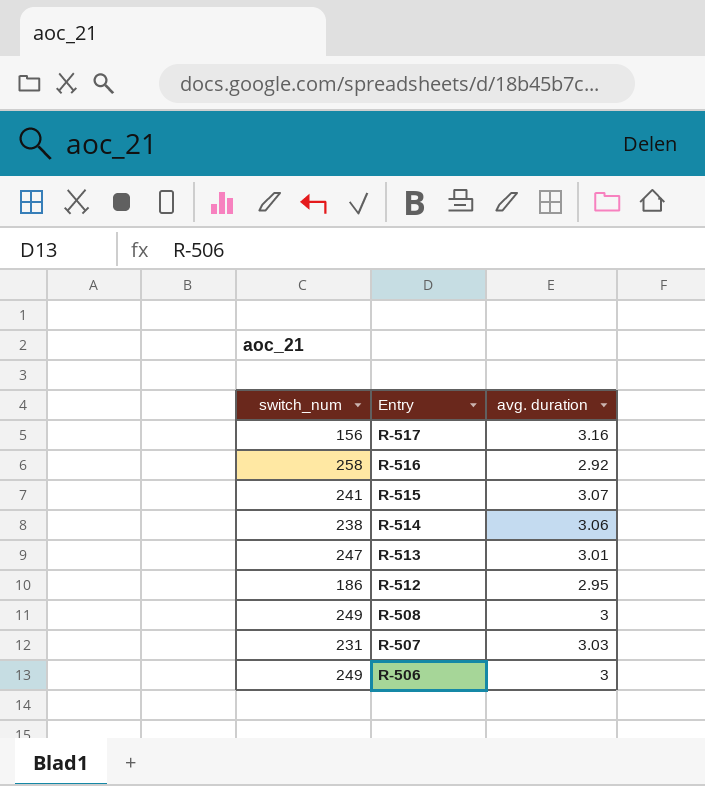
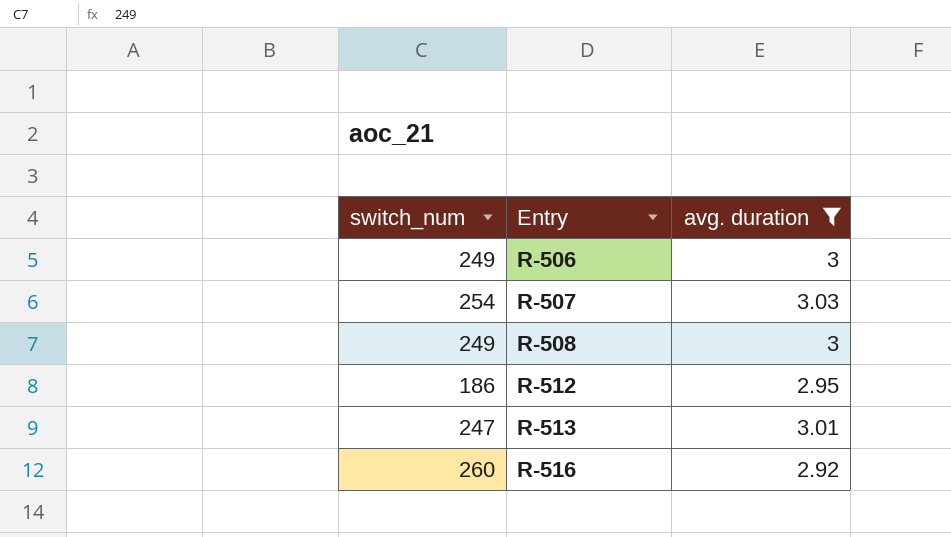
filter: none -> avg. duration <= 3.03
row order: Entry descending -> Entry ascending
R-507 | switch_num: 231 -> 254
R-516 | switch_num: 258 -> 260

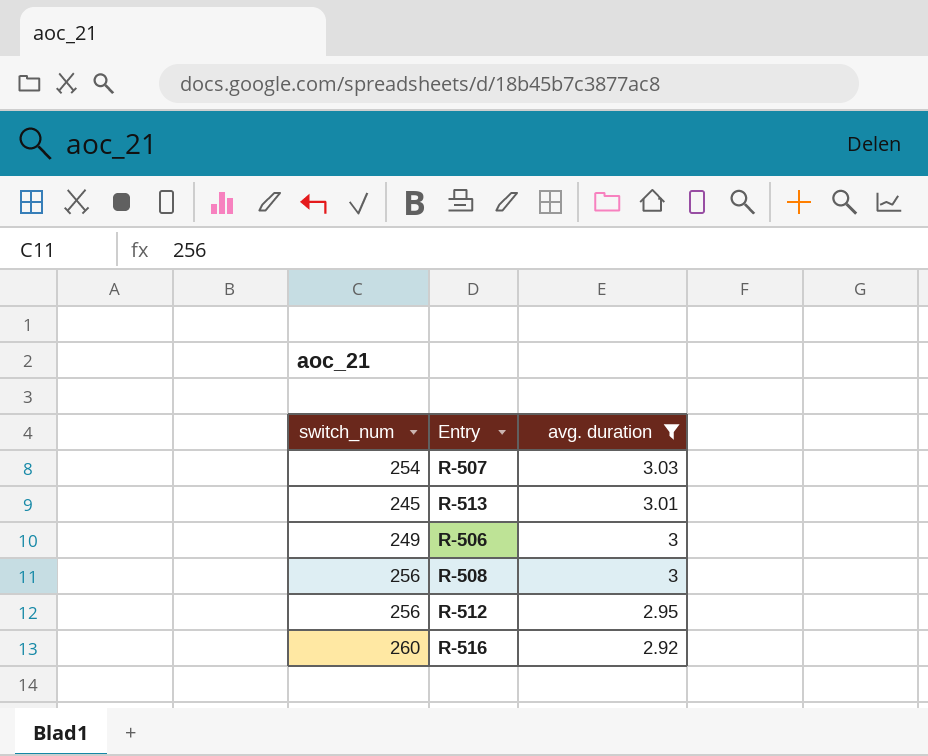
row order: Entry ascending -> avg. duration descending
R-513 | switch_num: 247 -> 245
R-508 | switch_num: 249 -> 256
R-512 | switch_num: 186 -> 256

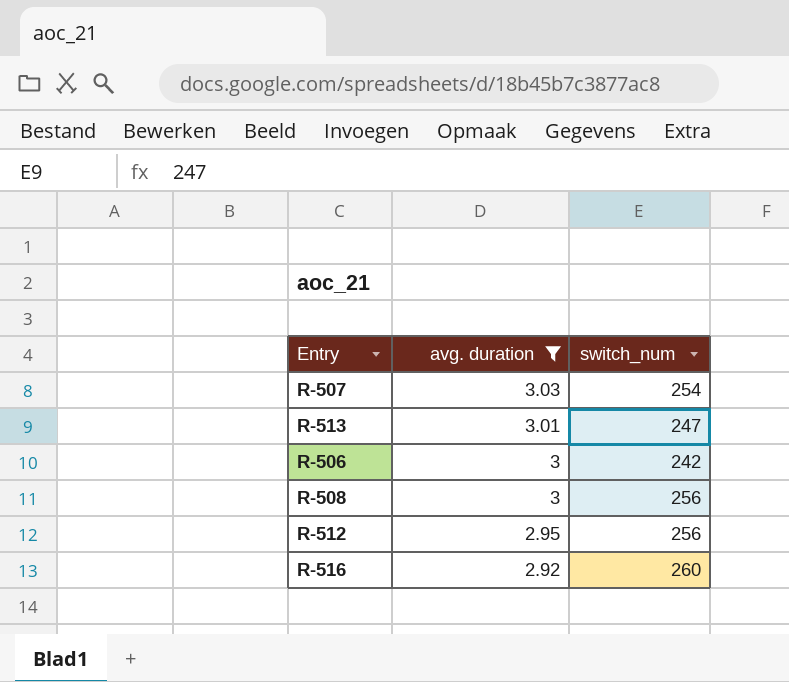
column switch_num | position: 1 -> 3
R-513 | switch_num: 245 -> 247
R-506 | switch_num: 249 -> 242

